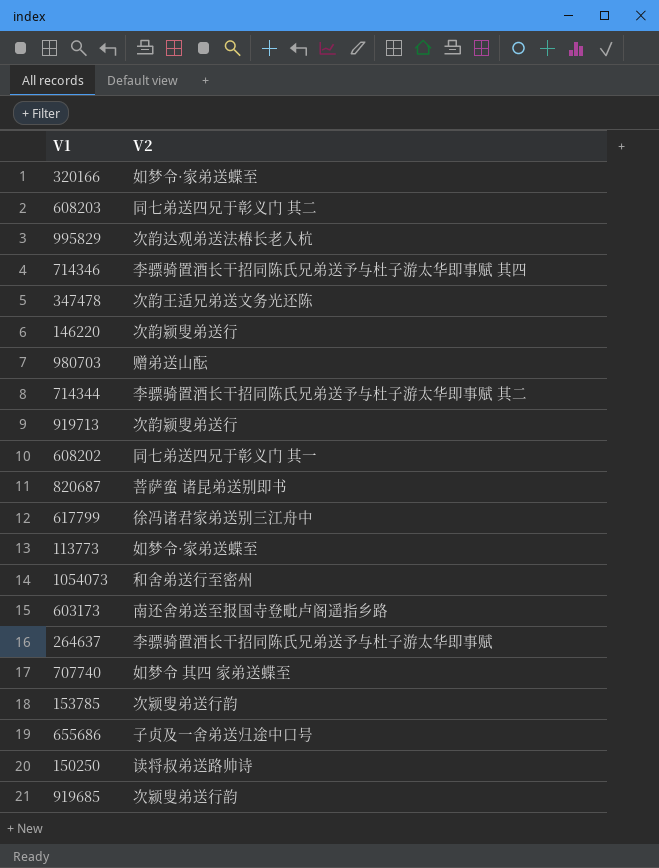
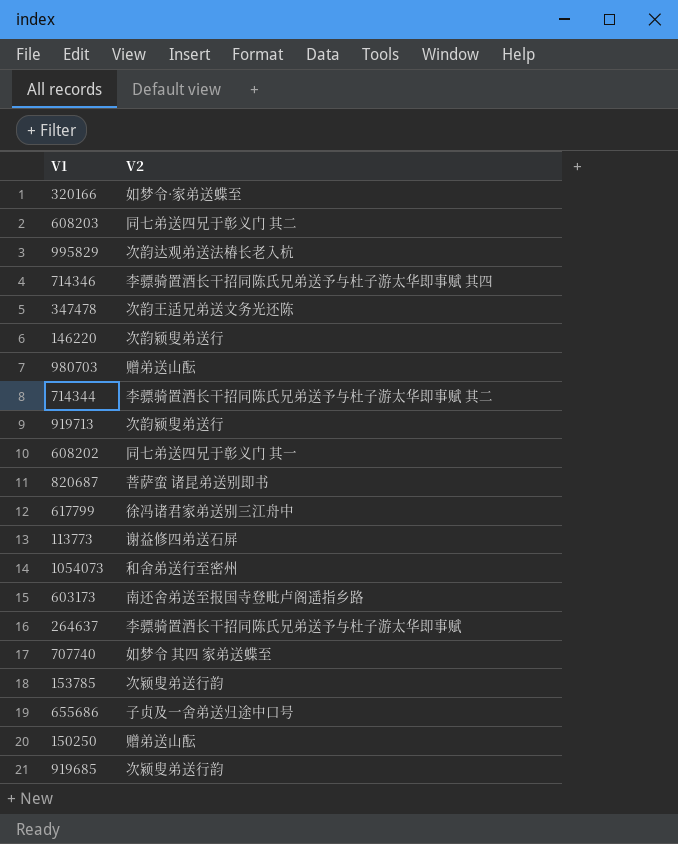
113773 | V2: 如梦令·家弟送蝶至 -> 谢益修四弟送石屏
150250 | V2: 读将叔弟送路帅诗 -> 赠弟送山酝

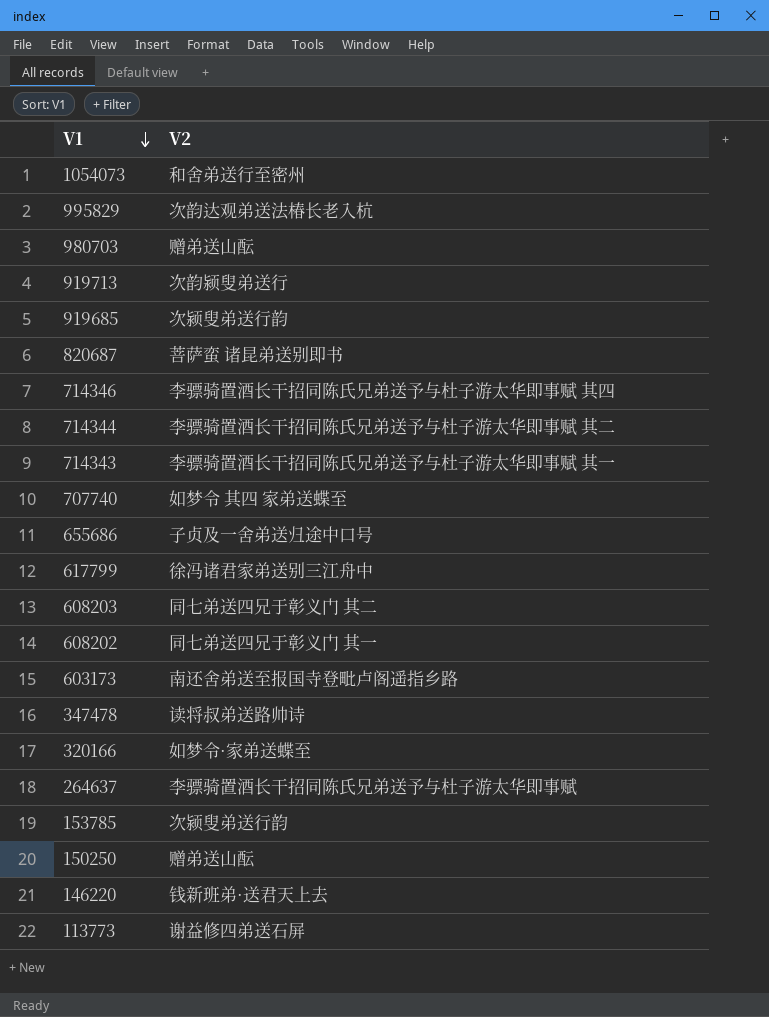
row order: none -> V1 descending
row 714343: none -> 李骠骑置酒长干招同陈氏兄弟送予与杜子游太华即事赋 其一
347478 | V2: 次韵王适兄弟送文务光还陈 -> 读将叔弟送路帅诗
146220 | V2: 次韵颍叟弟送行 -> 钱新班弟·送君天上去

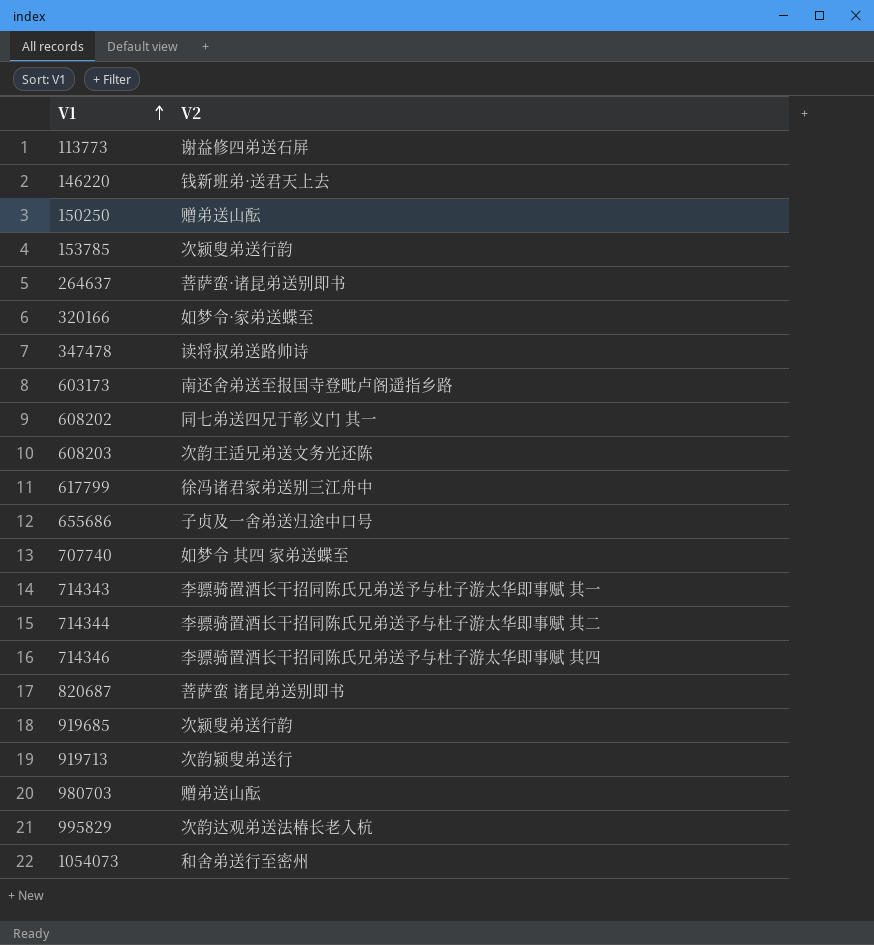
row order: V1 descending -> V1 ascending
264637 | V2: 李骠骑置酒长干招同陈氏兄弟送予与杜子游太华即事赋 -> 菩萨蛮·诸昆弟送别即书
608203 | V2: 同七弟送四兄于彰义门 其二 -> 次韵王适兄弟送文务光还陈

